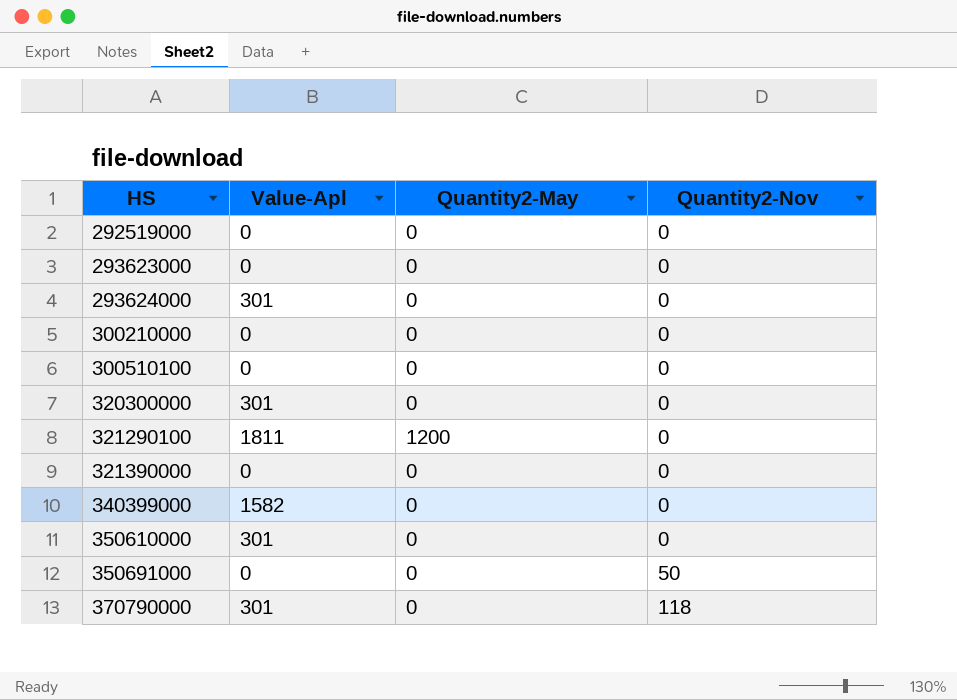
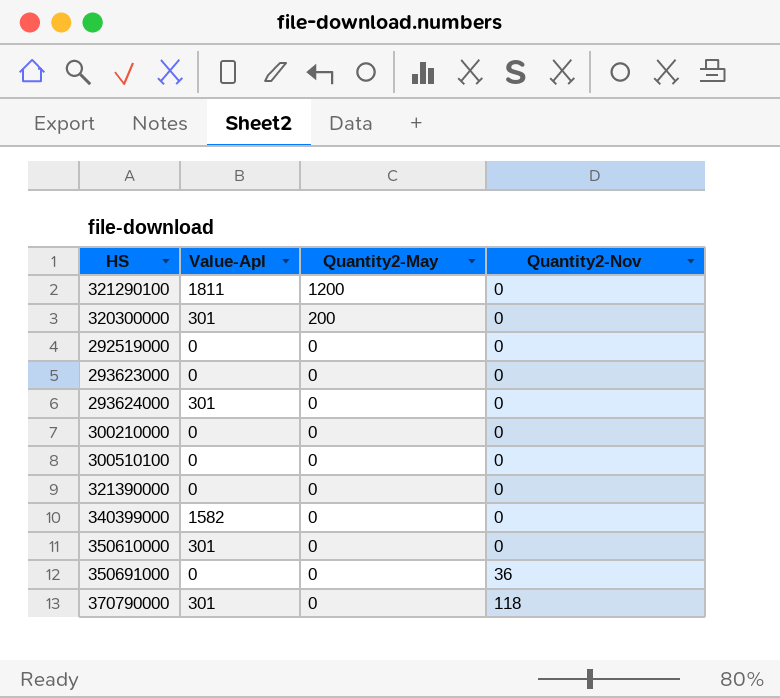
row order: HS ascending -> Quantity2-May descending
320300000 | Quantity2-May: 0 -> 200
350691000 | Quantity2-Nov: 50 -> 36

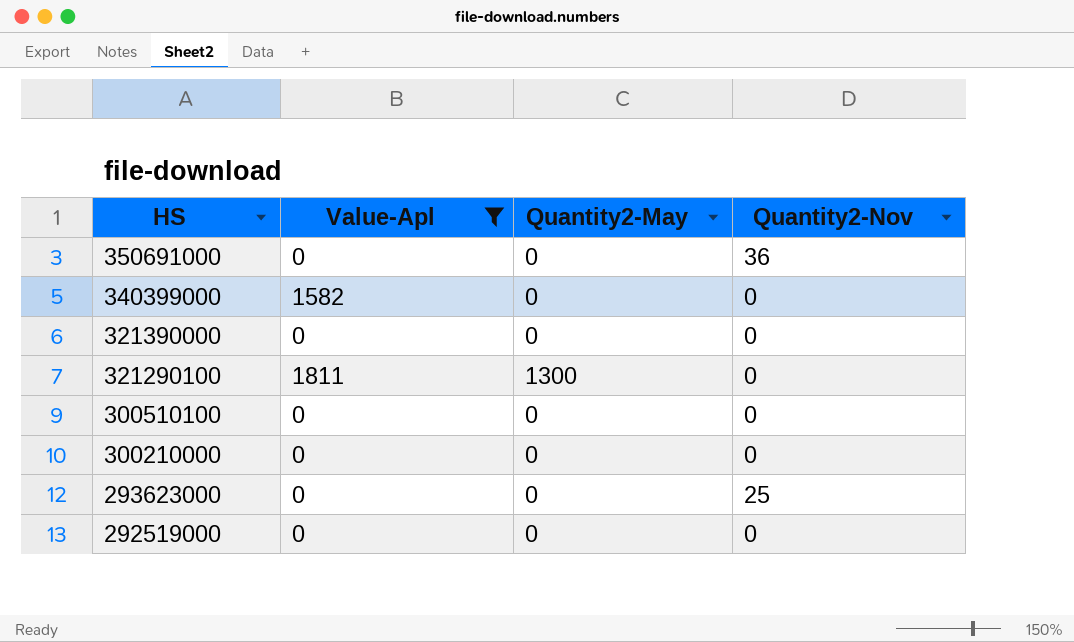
filter: none -> Value-Apl != 301
row order: Quantity2-May descending -> HS descending
321290100 | Quantity2-May: 1200 -> 1300
293623000 | Quantity2-Nov: 0 -> 25

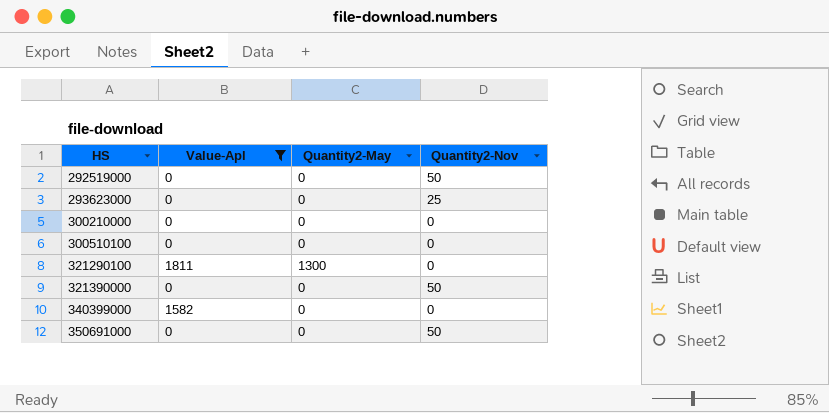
row order: HS descending -> HS ascending
292519000 | Quantity2-Nov: 0 -> 50
321390000 | Quantity2-Nov: 0 -> 50
350691000 | Quantity2-Nov: 36 -> 50

